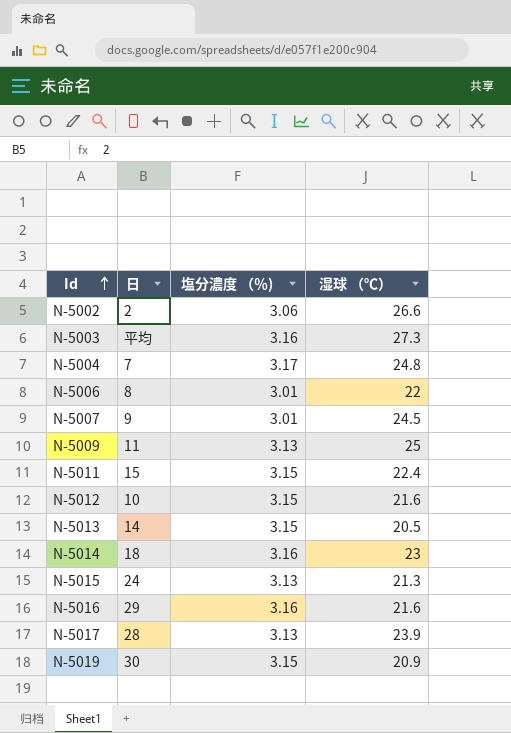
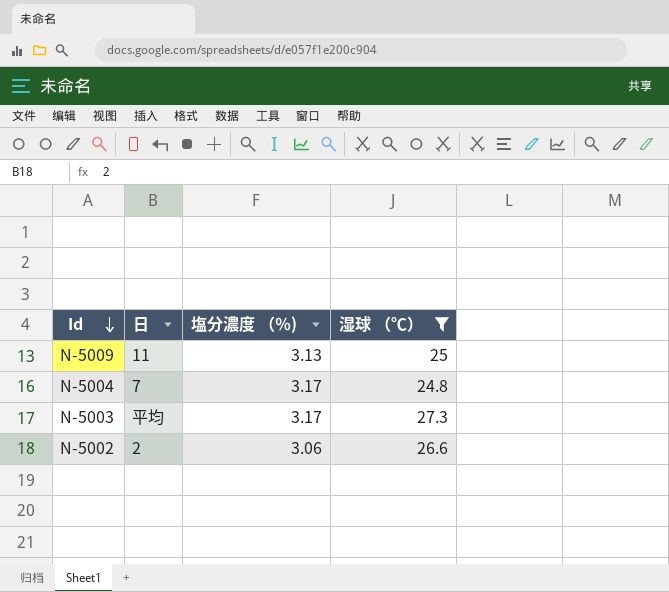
filter: none -> 湿球 （℃） >= 24.8
row order: Id ascending -> Id descending
N-5003 | 塩分濃度 （％): 3.16 -> 3.17

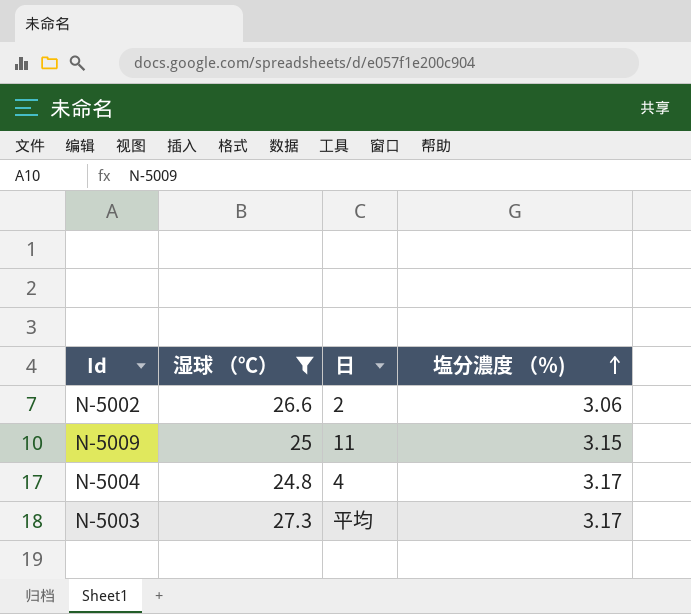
row order: Id descending -> 塩分濃度 （％) ascending
column 湿球 （℃） | position: 4 -> 2
N-5009 | 塩分濃度 （％): 3.13 -> 3.15
N-5004 | 日: 7 -> 4

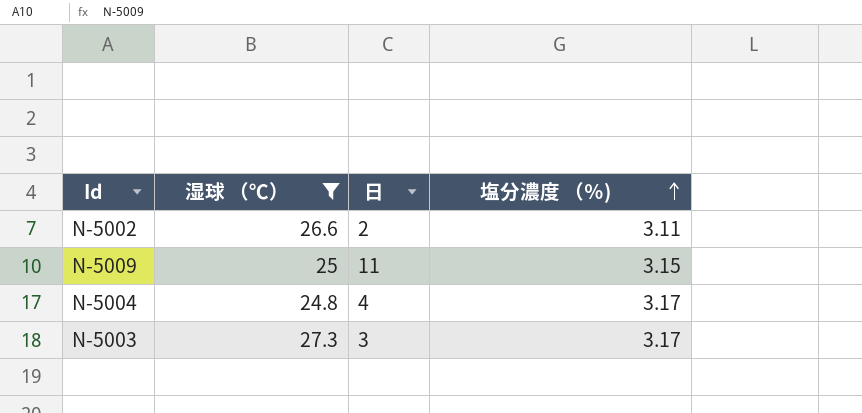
N-5002 | 塩分濃度 （％): 3.06 -> 3.11
N-5003 | 日: 平均 -> 3

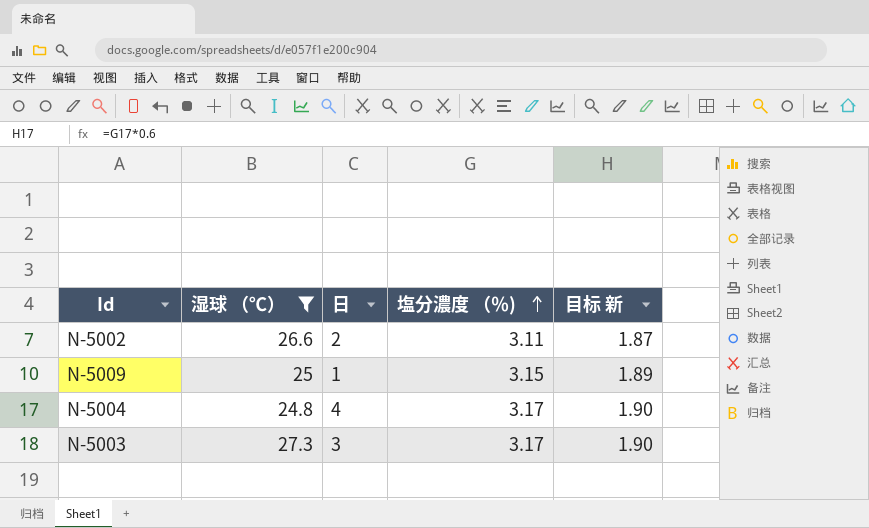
column 目标 新 | formula: none -> [塩分濃度 （％)] * 0.6
N-5009 | 日: 11 -> 1

